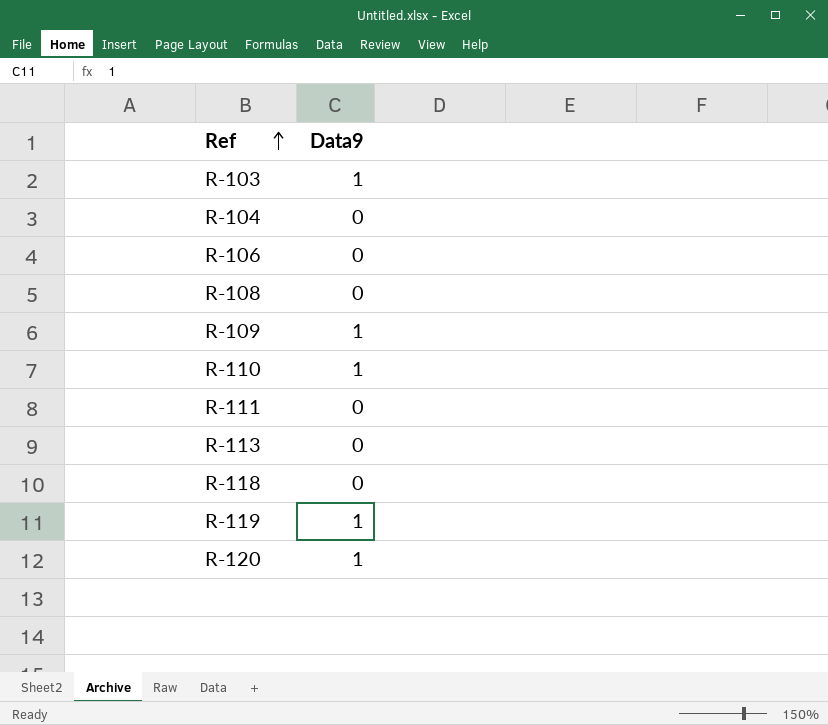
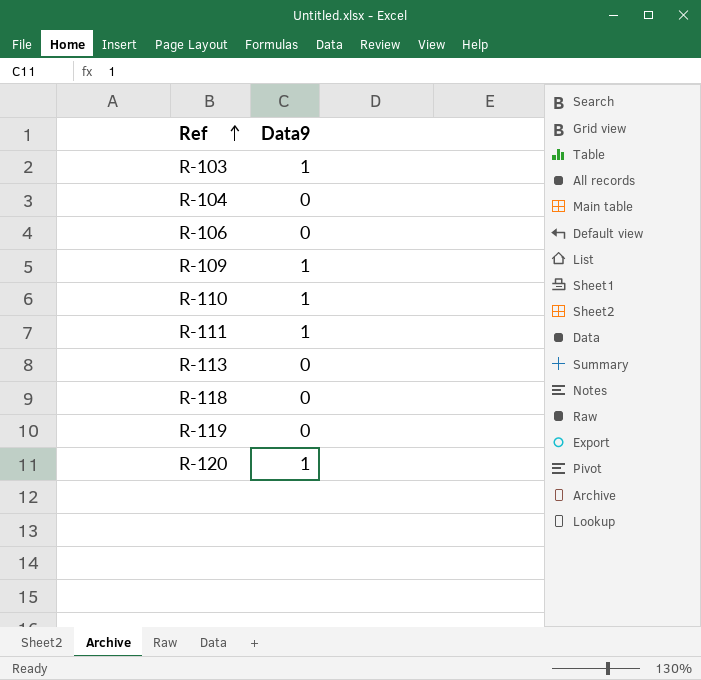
row R-108: 0 -> none
R-111 | Data9: 0 -> 1
R-119 | Data9: 1 -> 0

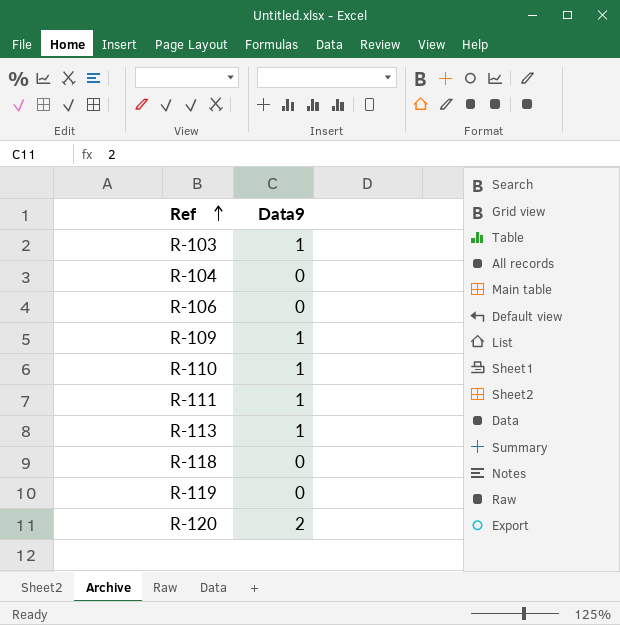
R-113 | Data9: 0 -> 1
R-120 | Data9: 1 -> 2

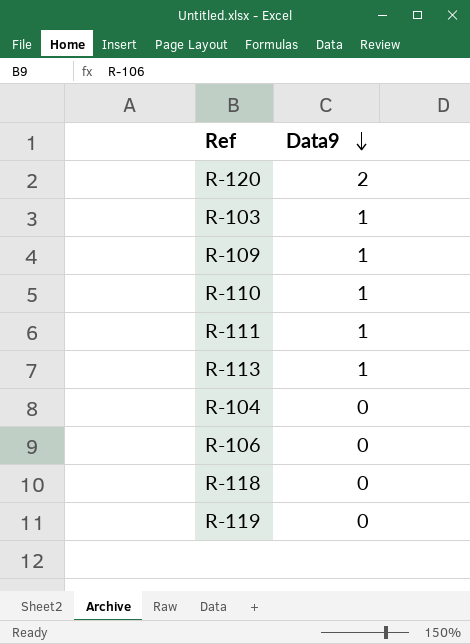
row order: Ref ascending -> Data9 descending

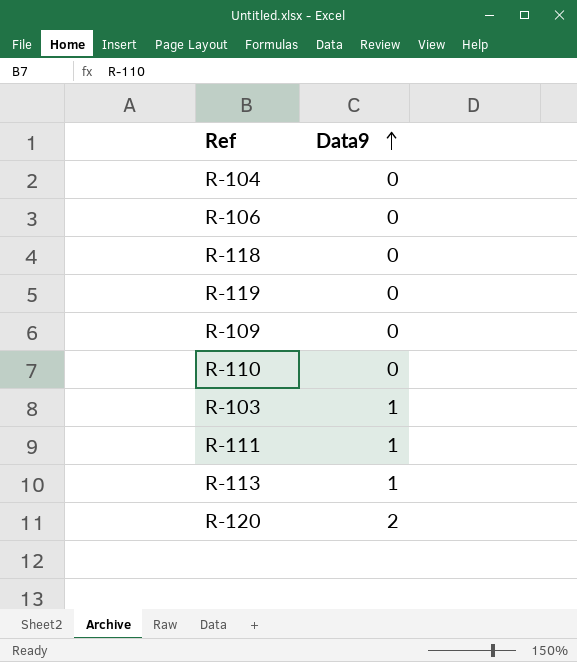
row order: Data9 descending -> Data9 ascending
R-109 | Data9: 1 -> 0
R-110 | Data9: 1 -> 0

